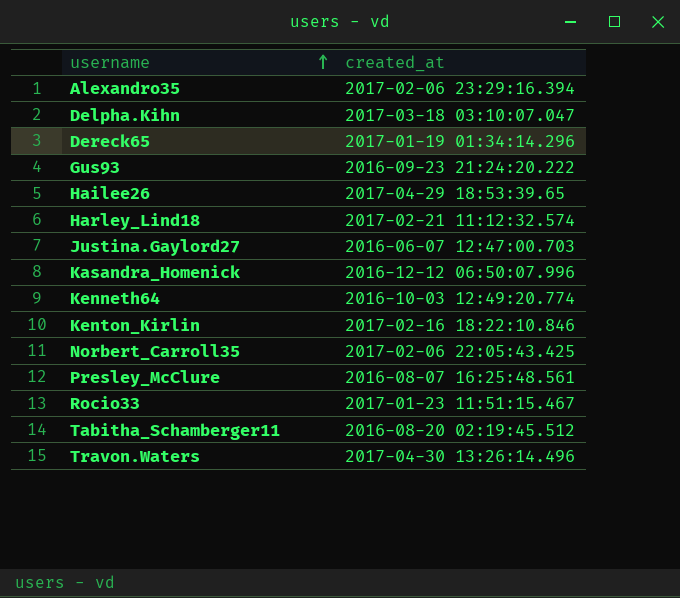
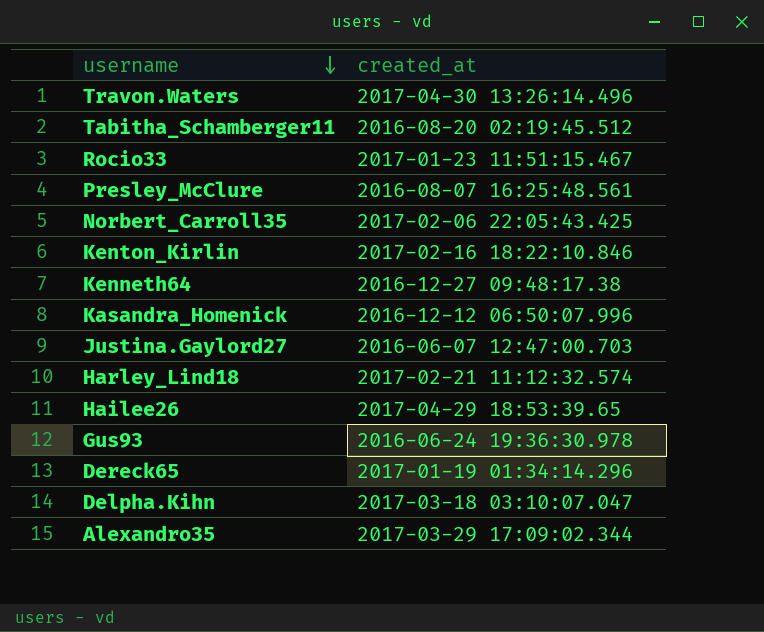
row order: username ascending -> username descending
Kenneth64 | created_at: 2016-10-03 12:49:20.774 -> 2016-12-27 09:48:17.38
Gus93 | created_at: 2016-09-23 21:24:20.222 -> 2016-06-24 19:36:30.978
Alexandro35 | created_at: 2017-02-06 23:29:16.394 -> 2017-03-29 17:09:02.344

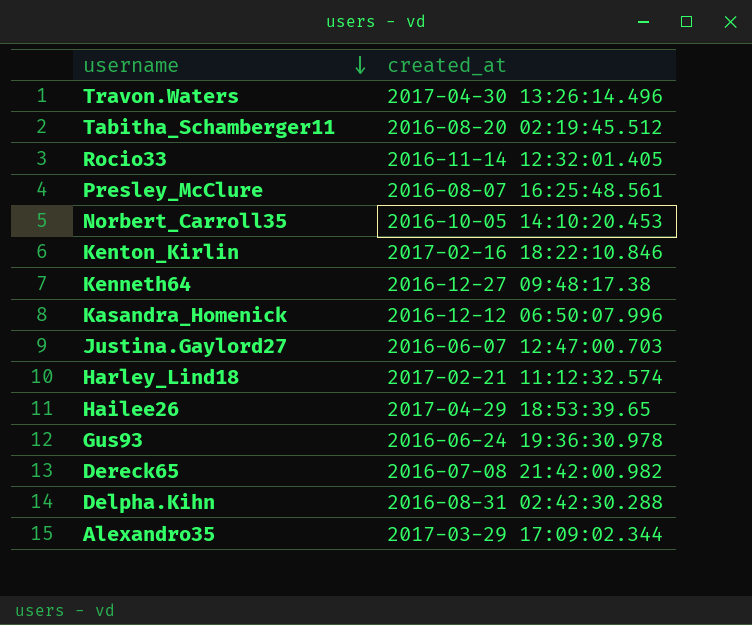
Rocio33 | created_at: 2017-01-23 11:51:15.467 -> 2016-11-14 12:32:01.405
Norbert_Carroll35 | created_at: 2017-02-06 22:05:43.425 -> 2016-10-05 14:10:20.453
Dereck65 | created_at: 2017-01-19 01:34:14.296 -> 2016-07-08 21:42:00.982
Delpha.Kihn | created_at: 2017-03-18 03:10:07.047 -> 2016-08-31 02:42:30.288

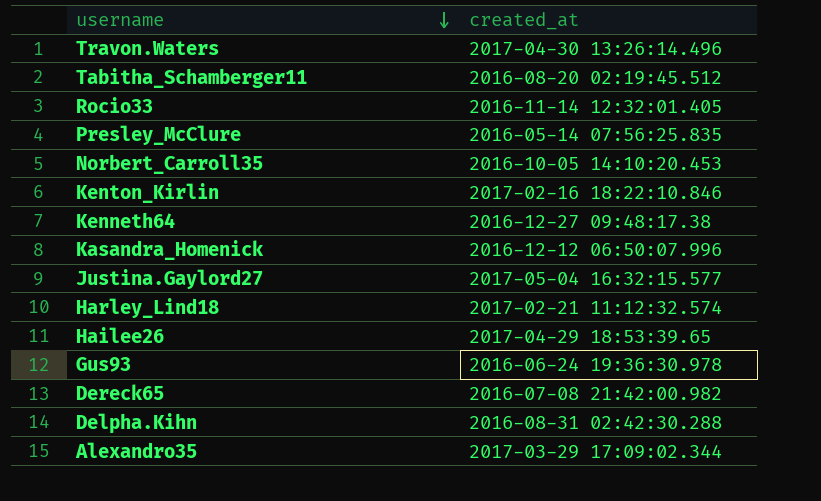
Presley_McClure | created_at: 2016-08-07 16:25:48.561 -> 2016-05-14 07:56:25.835
Justina.Gaylord27 | created_at: 2016-06-07 12:47:00.703 -> 2017-05-04 16:32:15.577

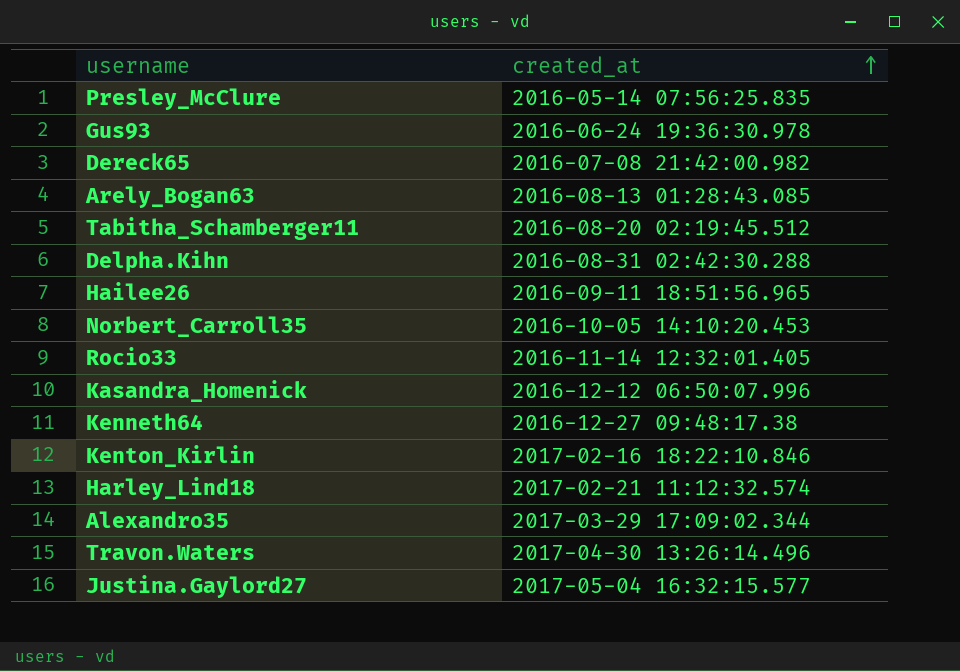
row order: username descending -> created_at ascending
row Arely_Bogan63: none -> 2016-08-13 01:28:43.085
Hailee26 | created_at: 2017-04-29 18:53:39.65 -> 2016-09-11 18:51:56.965

